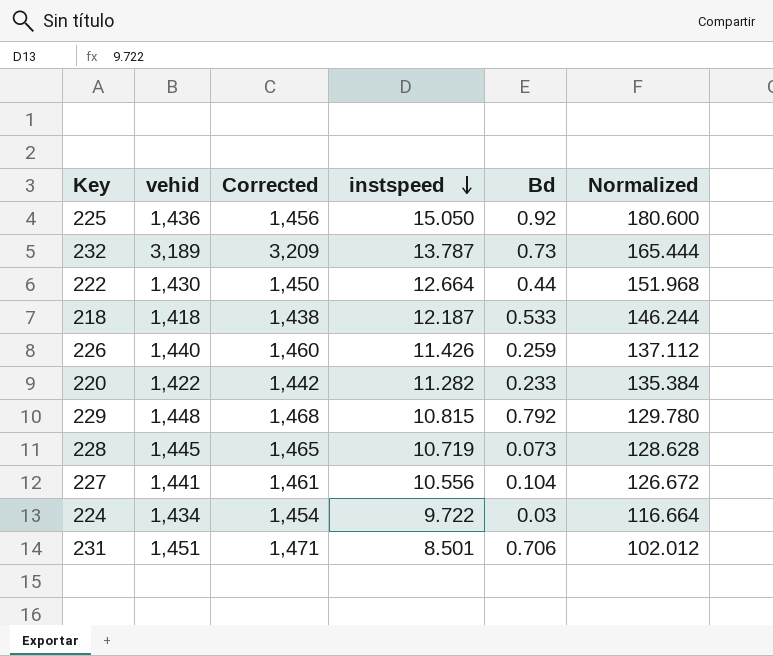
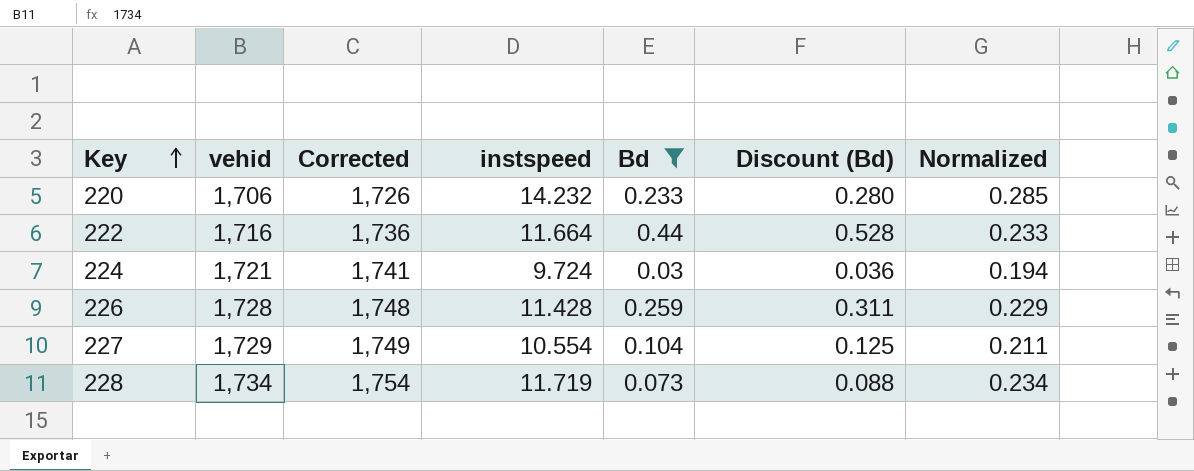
filter: none -> Bd <= 0.44
row order: instspeed descending -> Key ascending
column Discount (Bd) | formula: none -> [Bd] * 1.2
column Normalized | formula: [instspeed] * 12 -> [instspeed] * 0.02
220 | vehid: 1,422 -> 1,706
220 | Corrected: 1,442 -> 1,726
220 | instspeed: 11.282 -> 14.232
222 | vehid: 1,430 -> 1,716
222 | Corrected: 1,450 -> 1,736
222 | instspeed: 12.664 -> 11.664
224 | vehid: 1,434 -> 1,721
224 | Corrected: 1,454 -> 1,741
224 | instspeed: 9.722 -> 9.724
226 | vehid: 1,440 -> 1,728
226 | Corrected: 1,460 -> 1,748
226 | instspeed: 11.426 -> 11.428
227 | vehid: 1,441 -> 1,729
227 | Corrected: 1,461 -> 1,749
227 | instspeed: 10.556 -> 10.554
228 | vehid: 1,445 -> 1,734
228 | Corrected: 1,465 -> 1,754
228 | instspeed: 10.719 -> 11.719

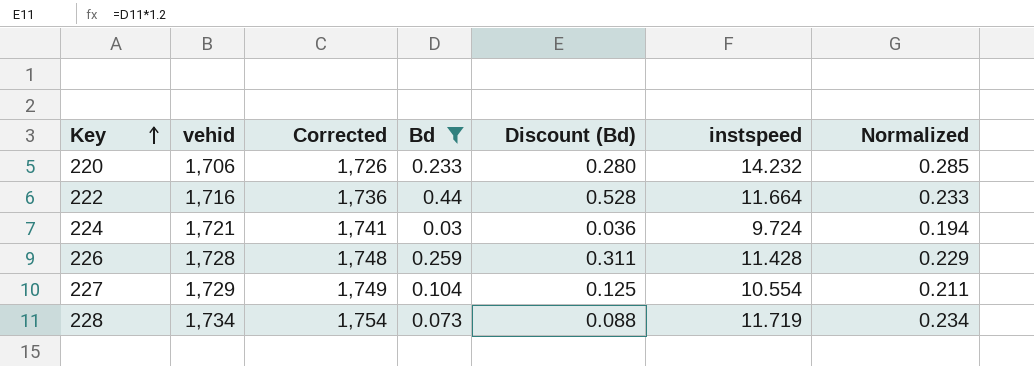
column instspeed | position: 4 -> 6

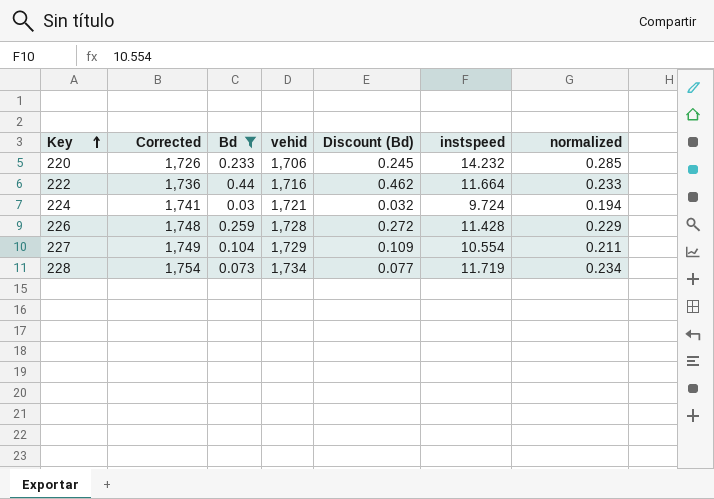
column vehid | position: 2 -> 4
column Discount (Bd) | formula: [Bd] * 1.2 -> [Bd] * 1.05
column name: Normalized -> normalized

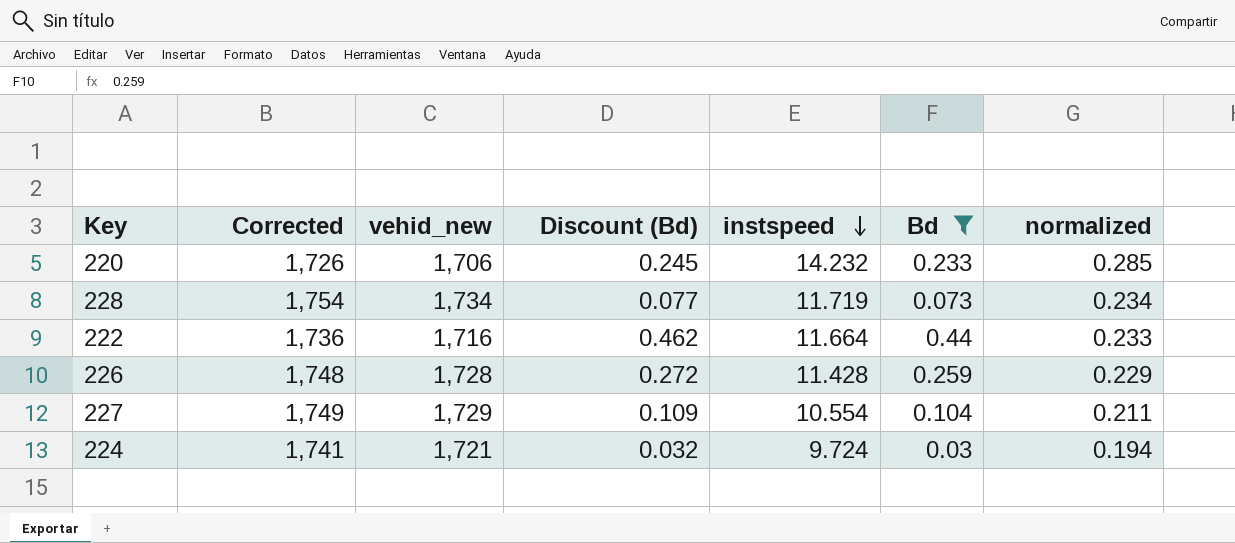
row order: Key ascending -> instspeed descending
column name: vehid -> vehid_new
column Bd | position: 3 -> 6

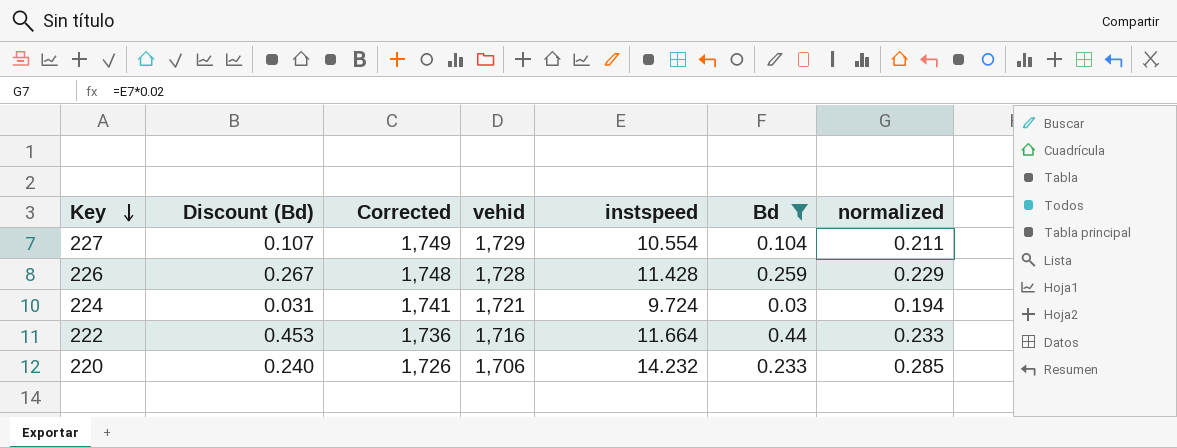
row order: instspeed descending -> Key descending
column Discount (Bd) | formula: [Bd] * 1.05 -> [Bd] * 1.03
column Discount (Bd) | position: 4 -> 2
column name: vehid_new -> vehid
row 228: 1,754 | 1,734 | 0.077 | 11.719 | 0.073 | 0.234 -> none

